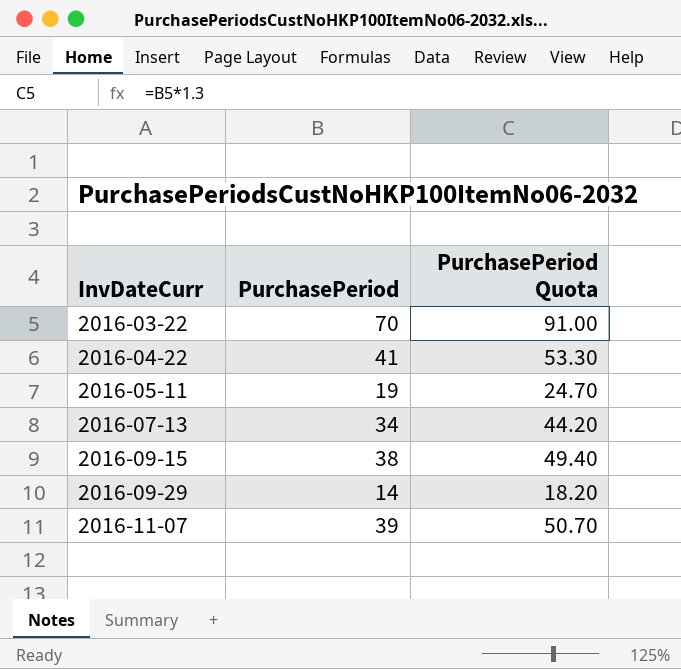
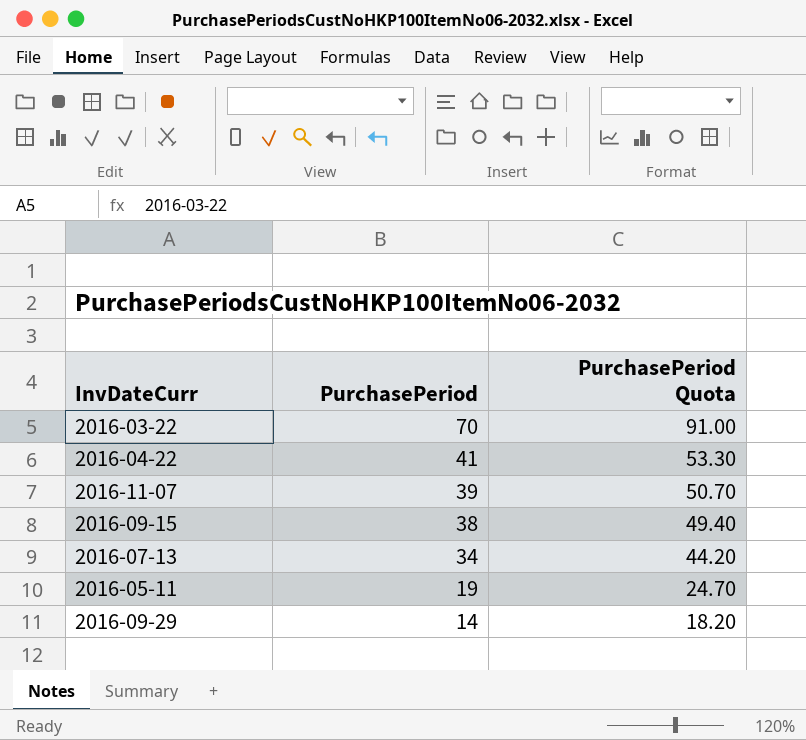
row order: InvDateCurr ascending -> PurchasePeriod descending

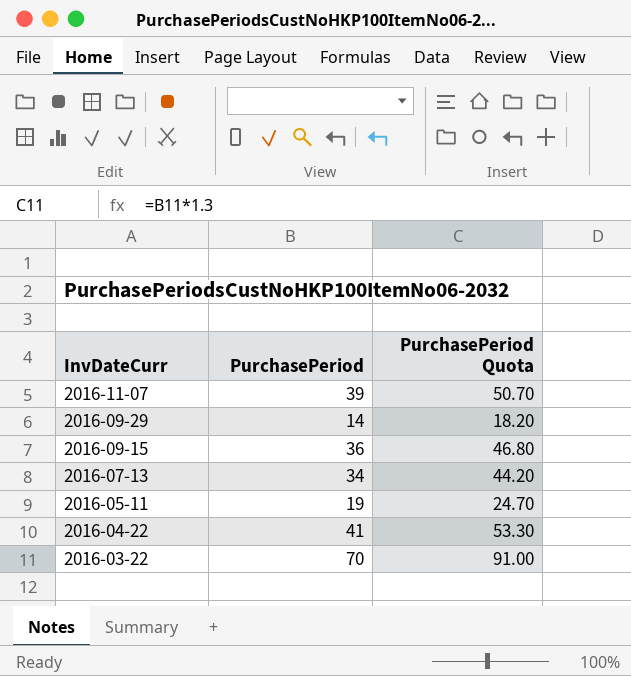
row order: PurchasePeriod descending -> InvDateCurr descending
2016-09-15 | PurchasePeriod: 38 -> 36
2016-09-15 | PurchasePeriod Quota: 49.40 -> 46.80

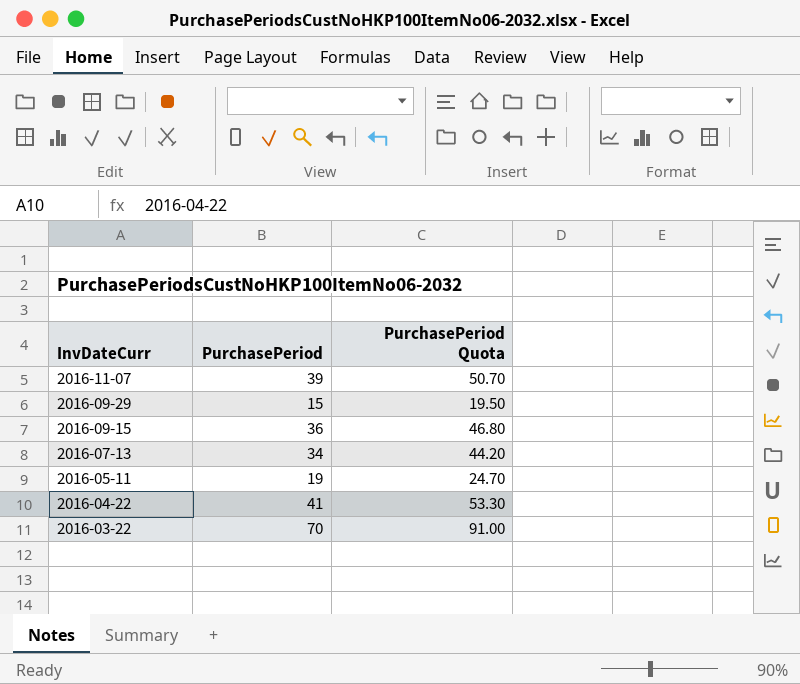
2016-09-29 | PurchasePeriod: 14 -> 15
2016-09-29 | PurchasePeriod Quota: 18.20 -> 19.50

